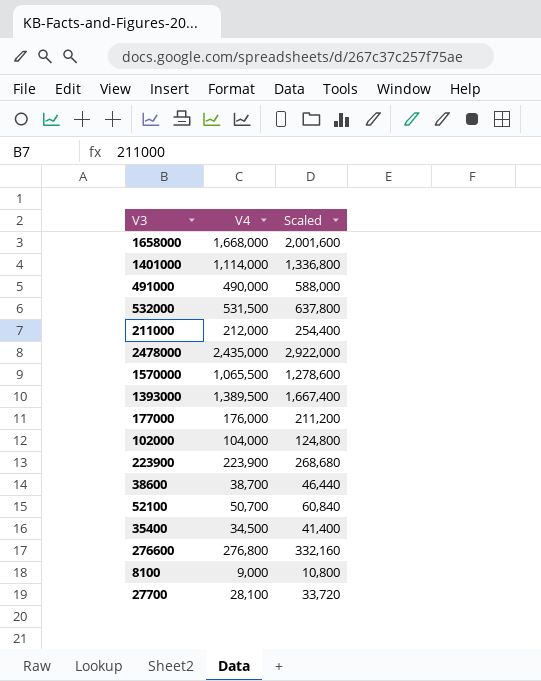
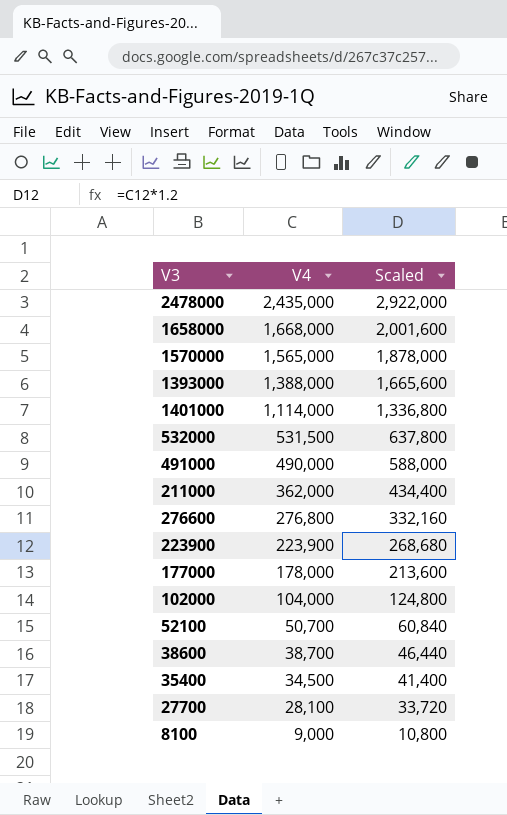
row order: none -> V4 descending
1570000 | V4: 1,065,500 -> 1,565,000
1570000 | Scaled: 1,278,600 -> 1,878,000
1393000 | V4: 1,389,500 -> 1,388,000
1393000 | Scaled: 1,667,400 -> 1,665,600
211000 | V4: 212,000 -> 362,000
211000 | Scaled: 254,400 -> 434,400
177000 | V4: 176,000 -> 178,000
177000 | Scaled: 211,200 -> 213,600

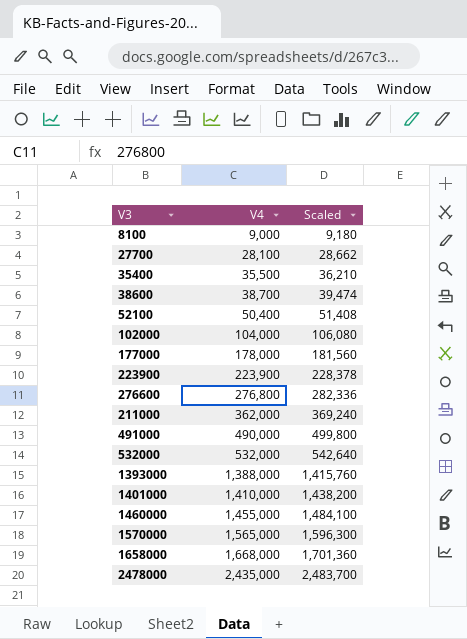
row order: V4 descending -> V4 ascending
column Scaled | formula: [V4] * 1.2 -> [V4] * 1.02
35400 | V4: 34,500 -> 35,500
52100 | V4: 50,700 -> 50,400
532000 | V4: 531,500 -> 532,000
1401000 | V4: 1,114,000 -> 1,410,000
row 1460000: none -> 1,455,000 | 1,484,100

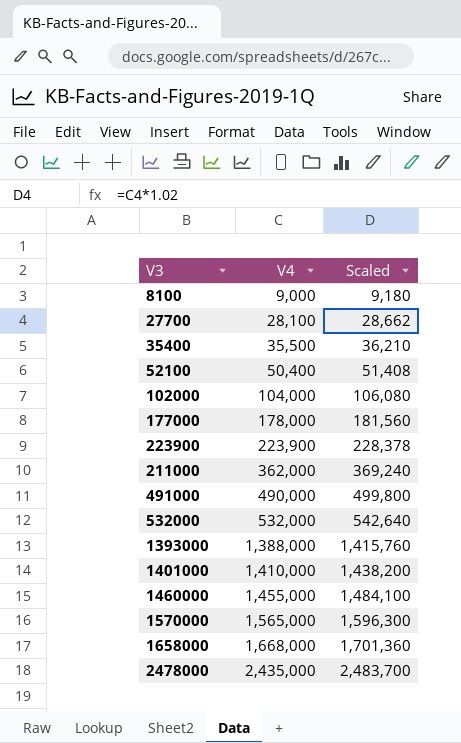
row 38600: 38,700 | 39,474 -> none
row 276600: 276,800 | 282,336 -> none

